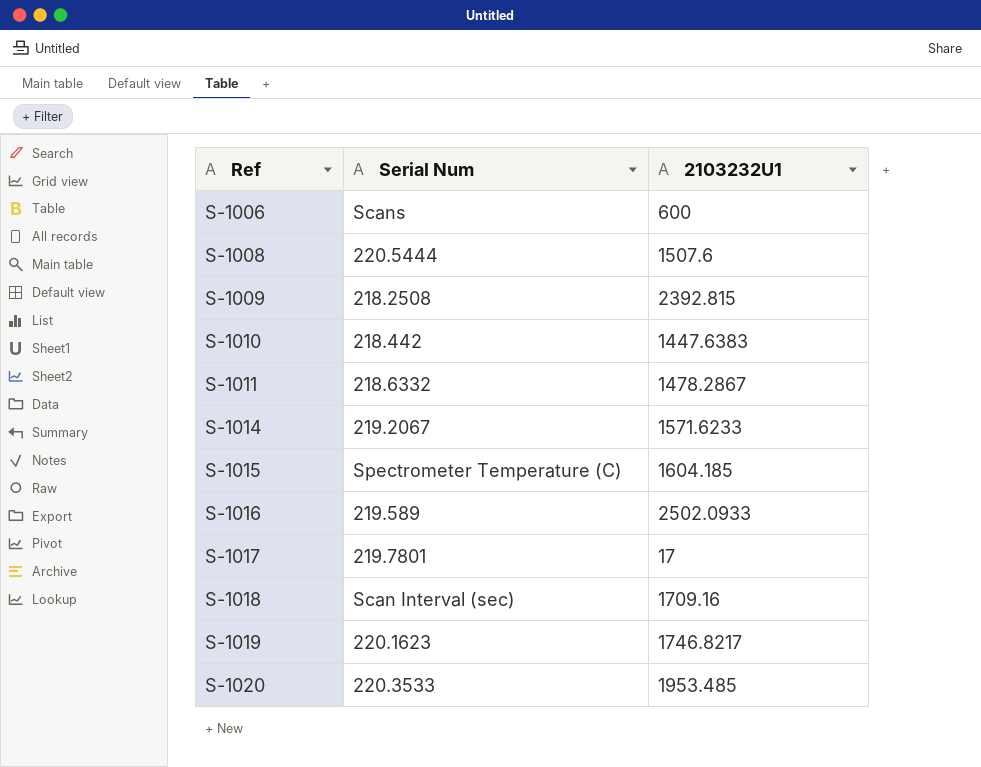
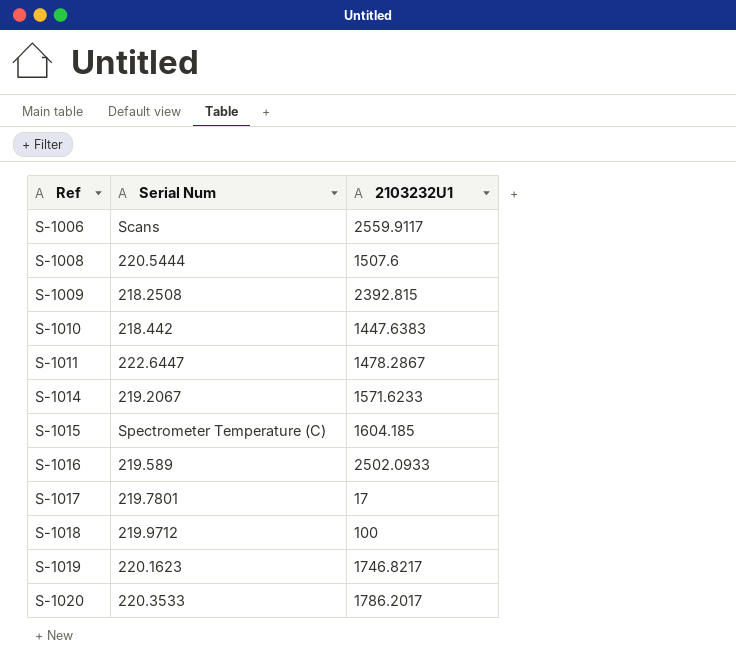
S-1006 | 2103232U1: 600 -> 2559.9117
S-1011 | Serial Num: 218.6332 -> 222.6447
S-1018 | Serial Num: Scan Interval (sec) -> 219.9712
S-1018 | 2103232U1: 1709.16 -> 100
S-1020 | 2103232U1: 1953.485 -> 1786.2017

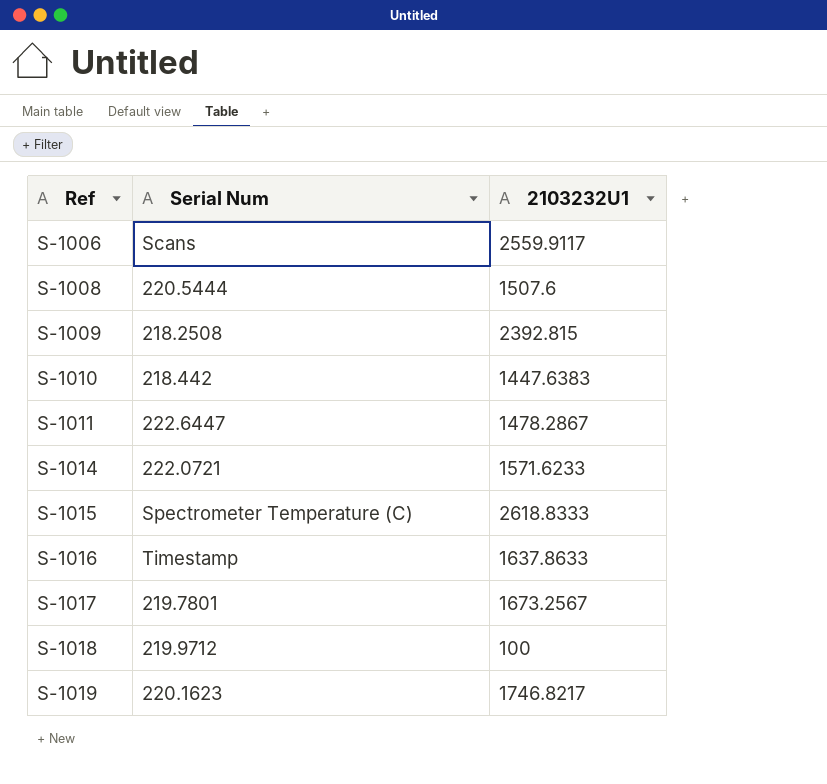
row S-1020: 220.3533 | 1786.2017 -> none
S-1014 | Serial Num: 219.2067 -> 222.0721
S-1015 | 2103232U1: 1604.185 -> 2618.8333
S-1016 | Serial Num: 219.589 -> Timestamp
S-1016 | 2103232U1: 2502.0933 -> 1637.8633
S-1017 | 2103232U1: 17 -> 1673.2567

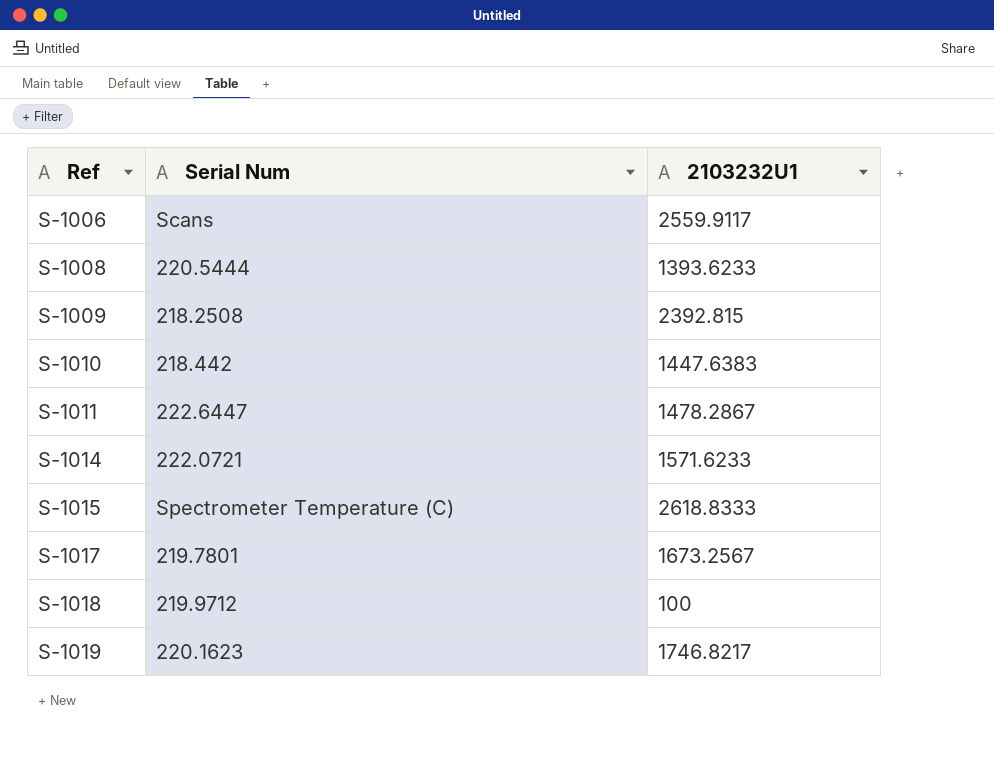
row S-1016: Timestamp | 1637.8633 -> none
S-1008 | 2103232U1: 1507.6 -> 1393.6233

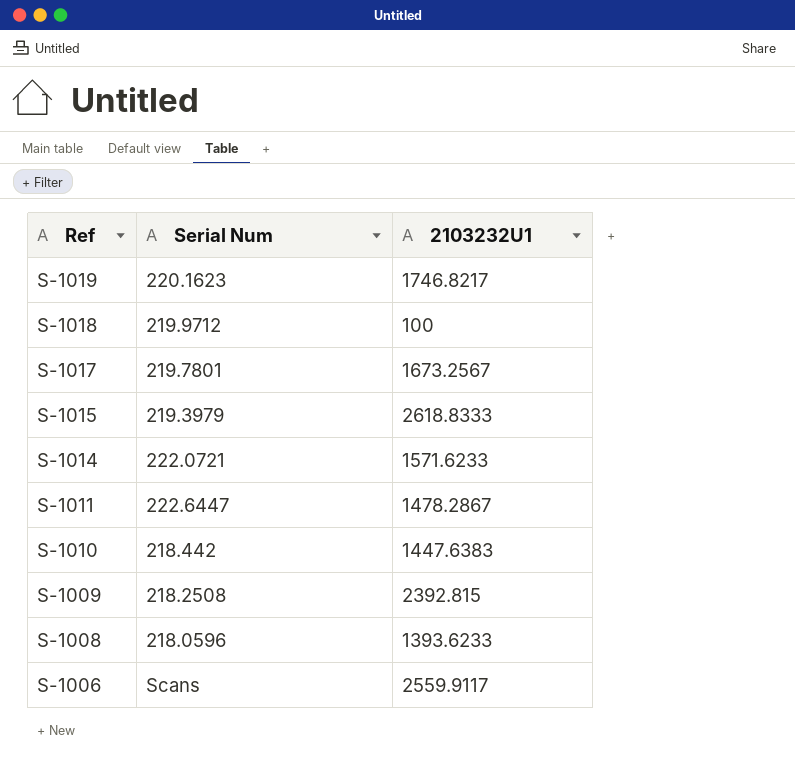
row order: Ref ascending -> Ref descending
S-1015 | Serial Num: Spectrometer Temperature (C) -> 219.3979
S-1008 | Serial Num: 220.5444 -> 218.0596

